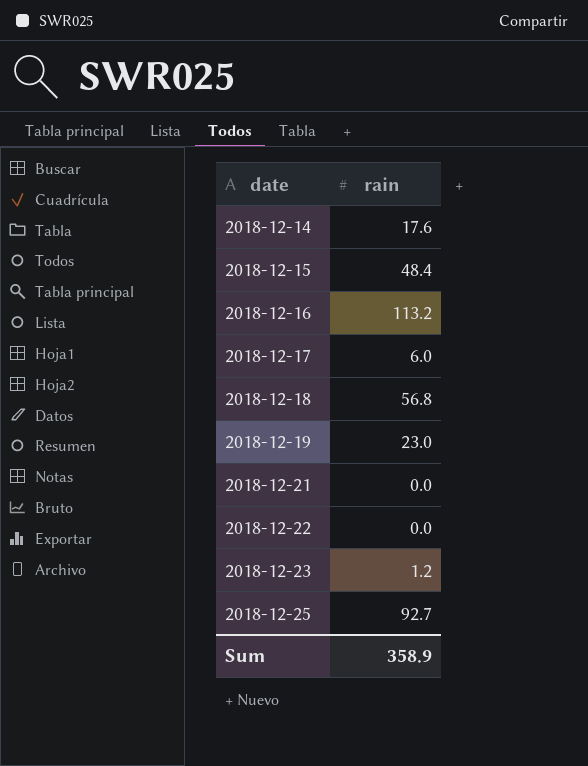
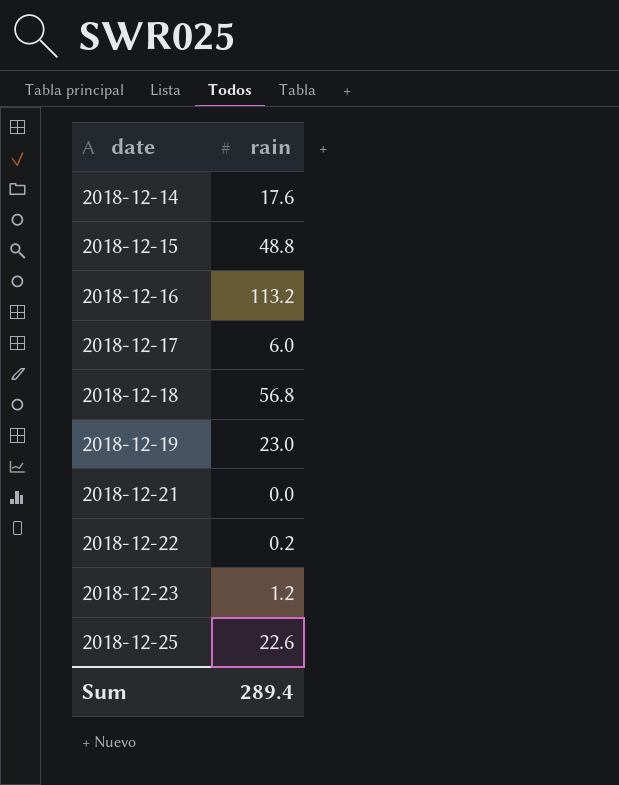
2018-12-15 | rain: 48.4 -> 48.8
2018-12-22 | rain: 0.0 -> 0.2
2018-12-25 | rain: 92.7 -> 22.6
Sum | rain: 358.9 -> 289.4

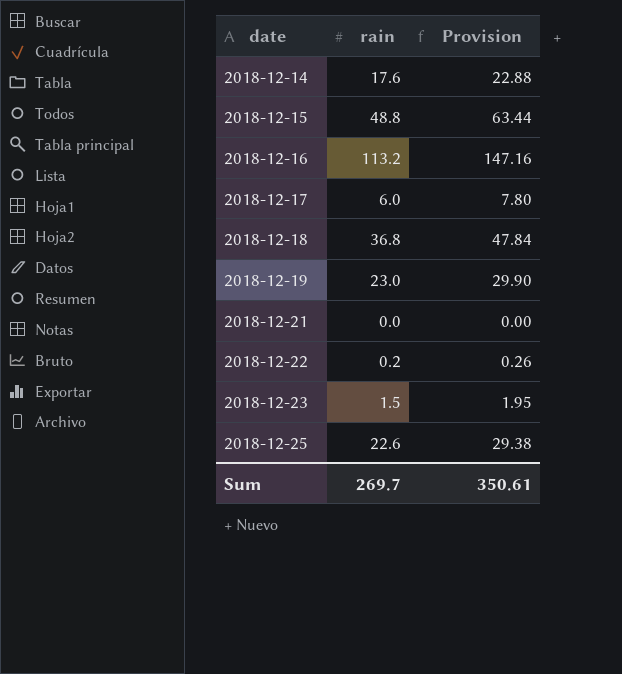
column Provision | formula: none -> [rain] * 1.3
2018-12-18 | rain: 56.8 -> 36.8
2018-12-23 | rain: 1.2 -> 1.5
Sum | rain: 289.4 -> 269.7

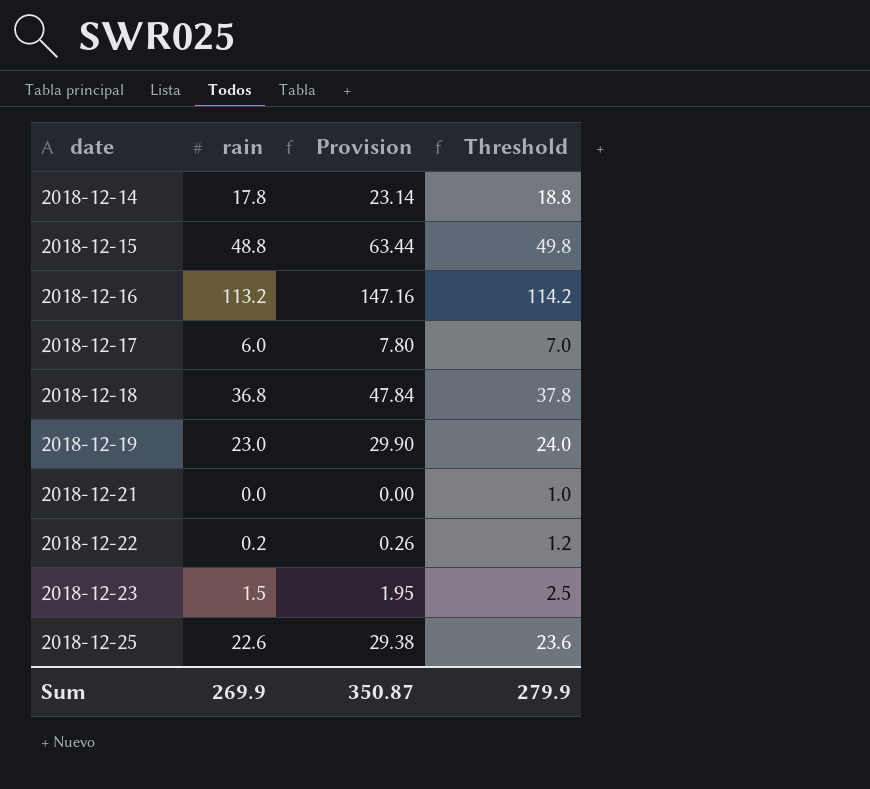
column Threshold | formula: none -> [rain] + 1
2018-12-14 | rain: 17.6 -> 17.8
2018-12-14 | Provision: 22.88 -> 23.14
Sum | rain: 269.7 -> 269.9
Sum | Provision: 350.61 -> 350.87

